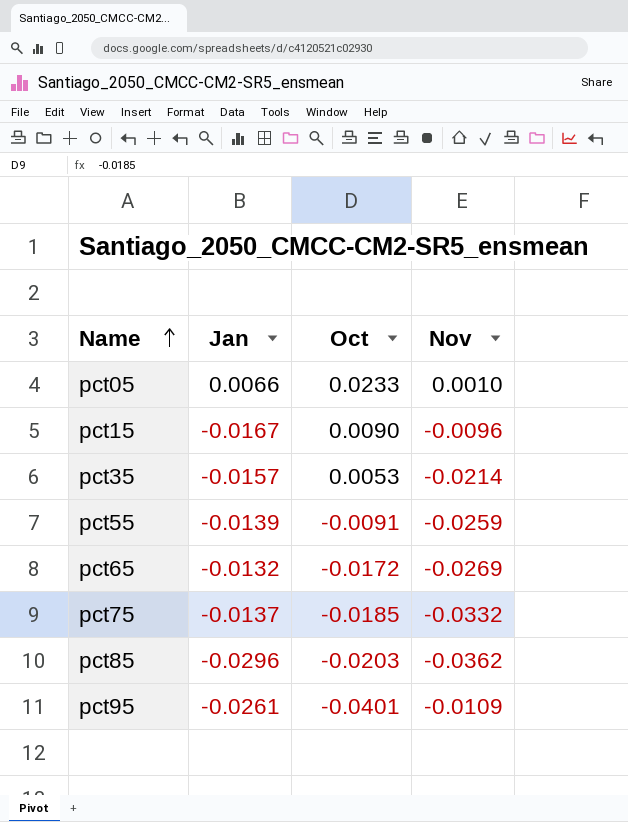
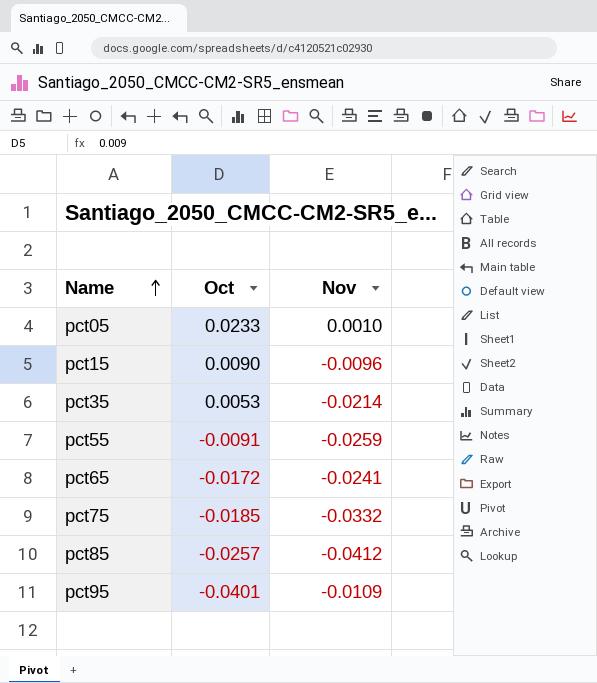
column Jan | position: 2 -> none
pct65 | Nov: -0.0269 -> -0.0241
pct85 | Oct: -0.0203 -> -0.0257
pct85 | Nov: -0.0362 -> -0.0412

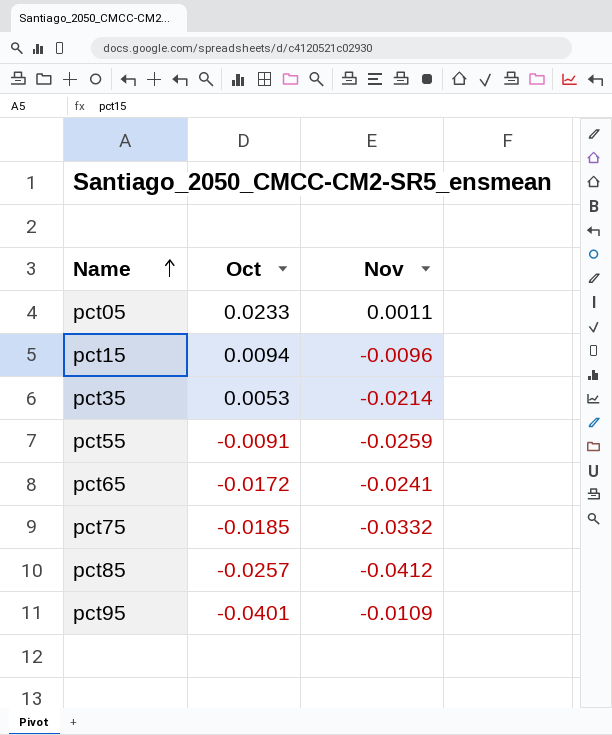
pct05 | Nov: 0.0010 -> 0.0011
pct15 | Oct: 0.0090 -> 0.0094

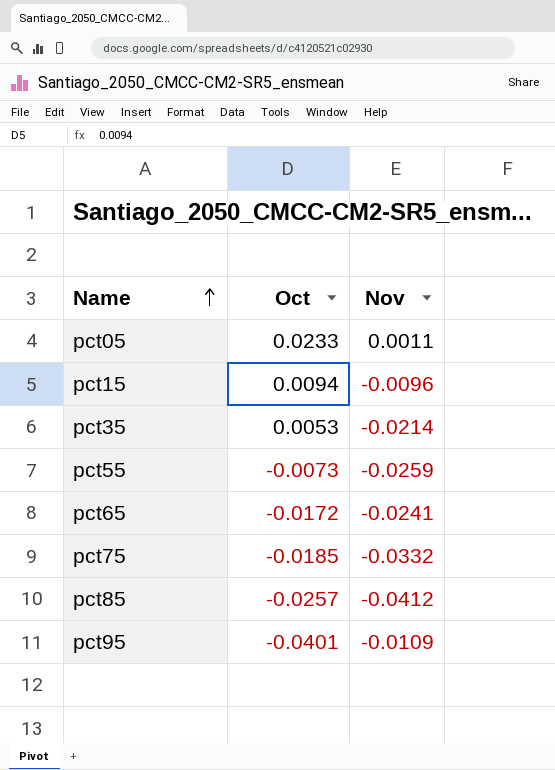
pct55 | Oct: -0.0091 -> -0.0073

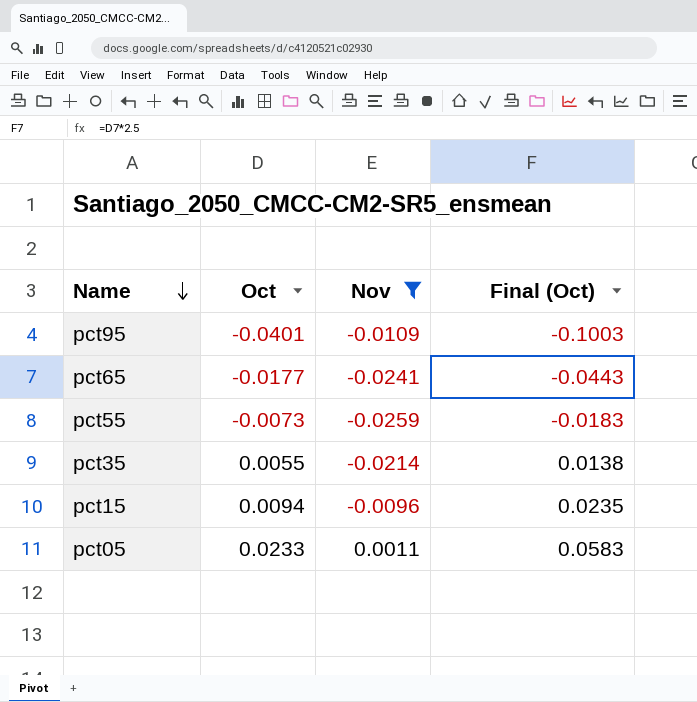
filter: none -> Nov >= -0.0259
row order: Name ascending -> Name descending
column Final (Oct) | formula: none -> [Oct] * 2.5
pct65 | Oct: -0.0172 -> -0.0177
pct35 | Oct: 0.0053 -> 0.0055

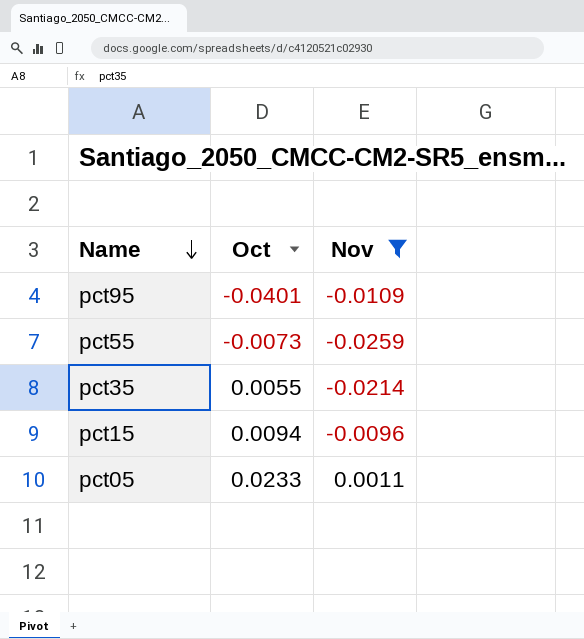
column Final (Oct) | formula: [Oct] * 2.5 -> none
row pct65: -0.0177 | -0.0241 | -0.0443 -> none

